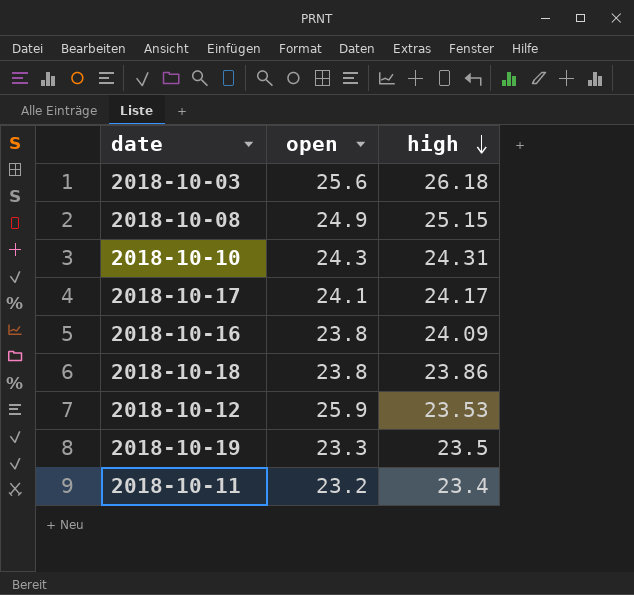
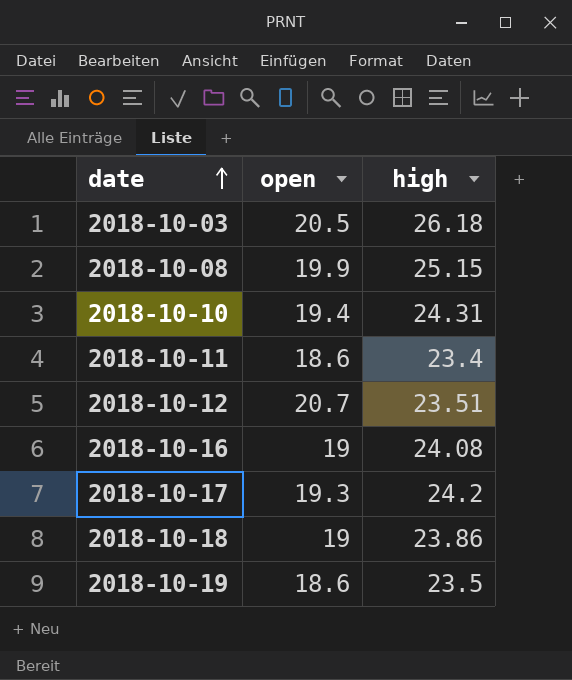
row order: high descending -> date ascending
2018-10-03 | open: 25.6 -> 20.5
2018-10-08 | open: 24.9 -> 19.9
2018-10-10 | open: 24.3 -> 19.4
2018-10-11 | open: 23.2 -> 18.6
2018-10-12 | open: 25.9 -> 20.7
2018-10-12 | high: 23.53 -> 23.51
2018-10-16 | open: 23.8 -> 19
2018-10-16 | high: 24.09 -> 24.08
2018-10-17 | open: 24.1 -> 19.3
2018-10-17 | high: 24.17 -> 24.2
2018-10-18 | open: 23.8 -> 19
2018-10-19 | open: 23.3 -> 18.6

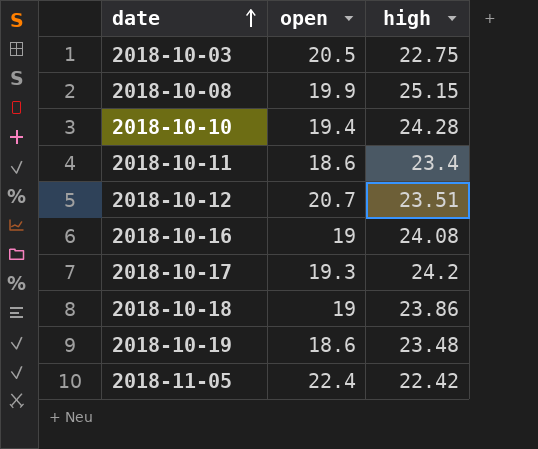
2018-10-03 | high: 26.18 -> 22.75
2018-10-10 | high: 24.31 -> 24.28
2018-10-19 | high: 23.5 -> 23.48
row 2018-11-05: none -> 22.4 | 22.42

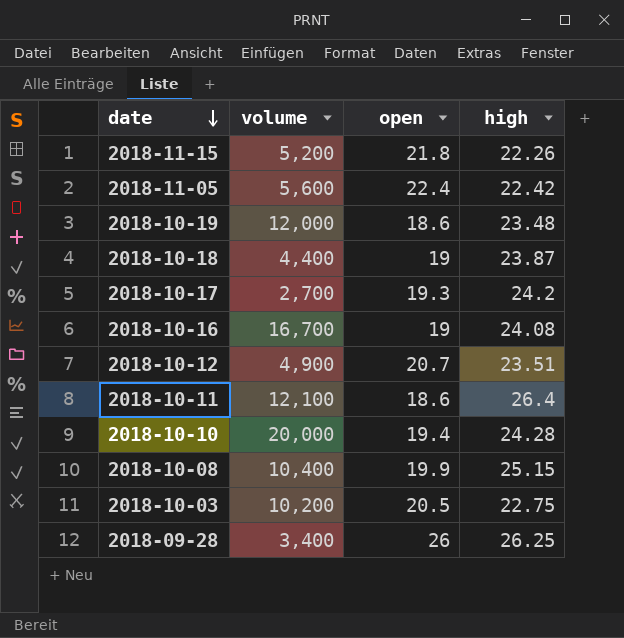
row order: date ascending -> date descending
column volume | position: none -> 2
row 2018-11-15: none -> 5,200 | 21.8 | 22.26
2018-10-18 | high: 23.86 -> 23.87
2018-10-11 | high: 23.4 -> 26.4
row 2018-09-28: none -> 3,400 | 26 | 26.25

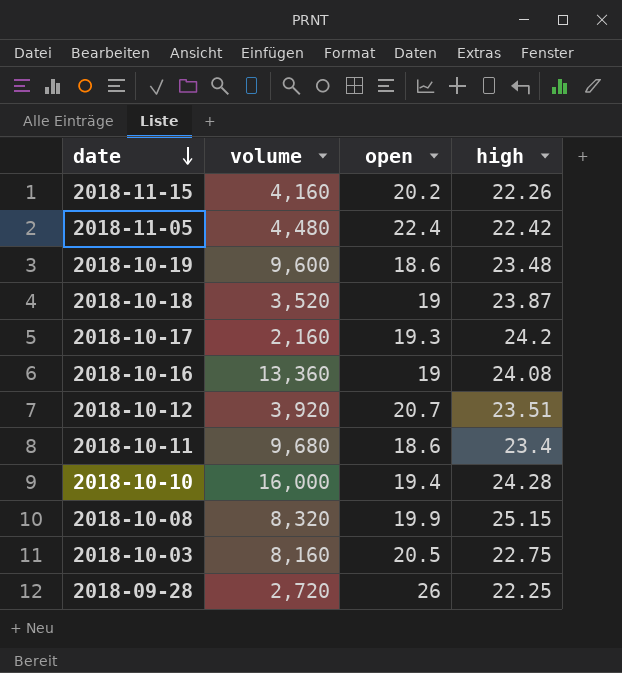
2018-11-15 | volume: 5,200 -> 4,160
2018-11-15 | open: 21.8 -> 20.2
2018-11-05 | volume: 5,600 -> 4,480
2018-10-19 | volume: 12,000 -> 9,600
2018-10-18 | volume: 4,400 -> 3,520
2018-10-17 | volume: 2,700 -> 2,160
2018-10-16 | volume: 16,700 -> 13,360
2018-10-12 | volume: 4,900 -> 3,920
2018-10-11 | volume: 12,100 -> 9,680
2018-10-11 | high: 26.4 -> 23.4
2018-10-10 | volume: 20,000 -> 16,000
2018-10-08 | volume: 10,400 -> 8,320
2018-10-03 | volume: 10,200 -> 8,160
2018-09-28 | volume: 3,400 -> 2,720
2018-09-28 | high: 26.25 -> 22.25

